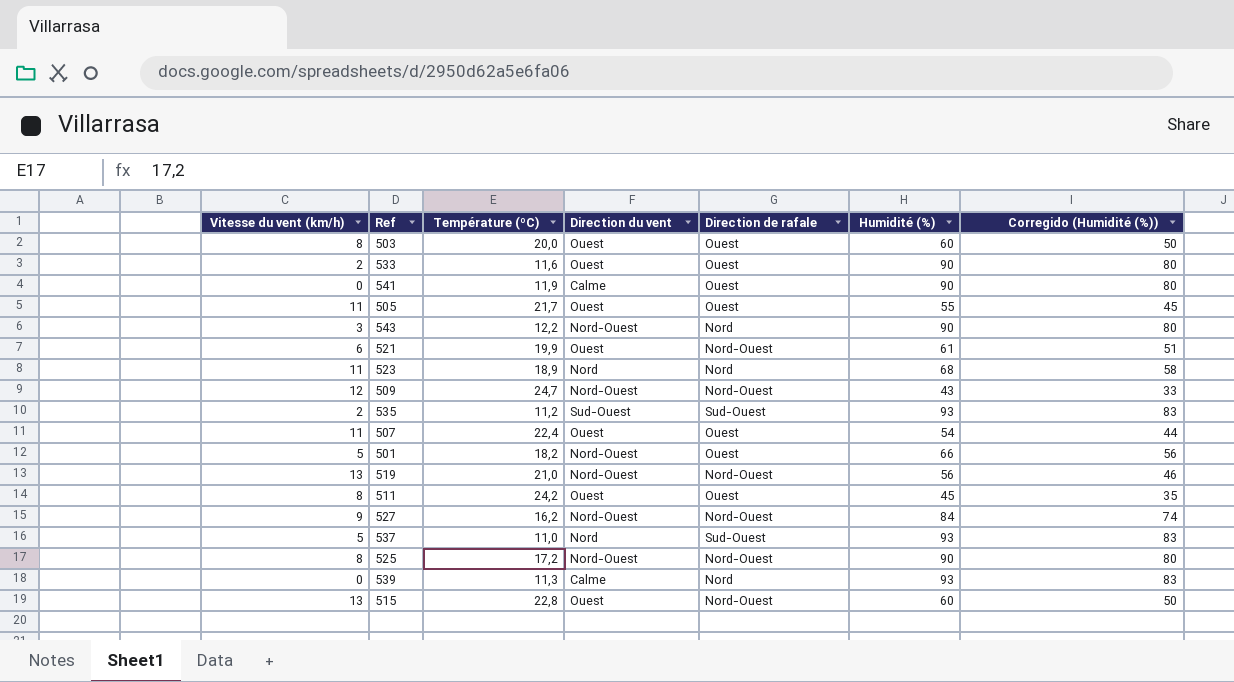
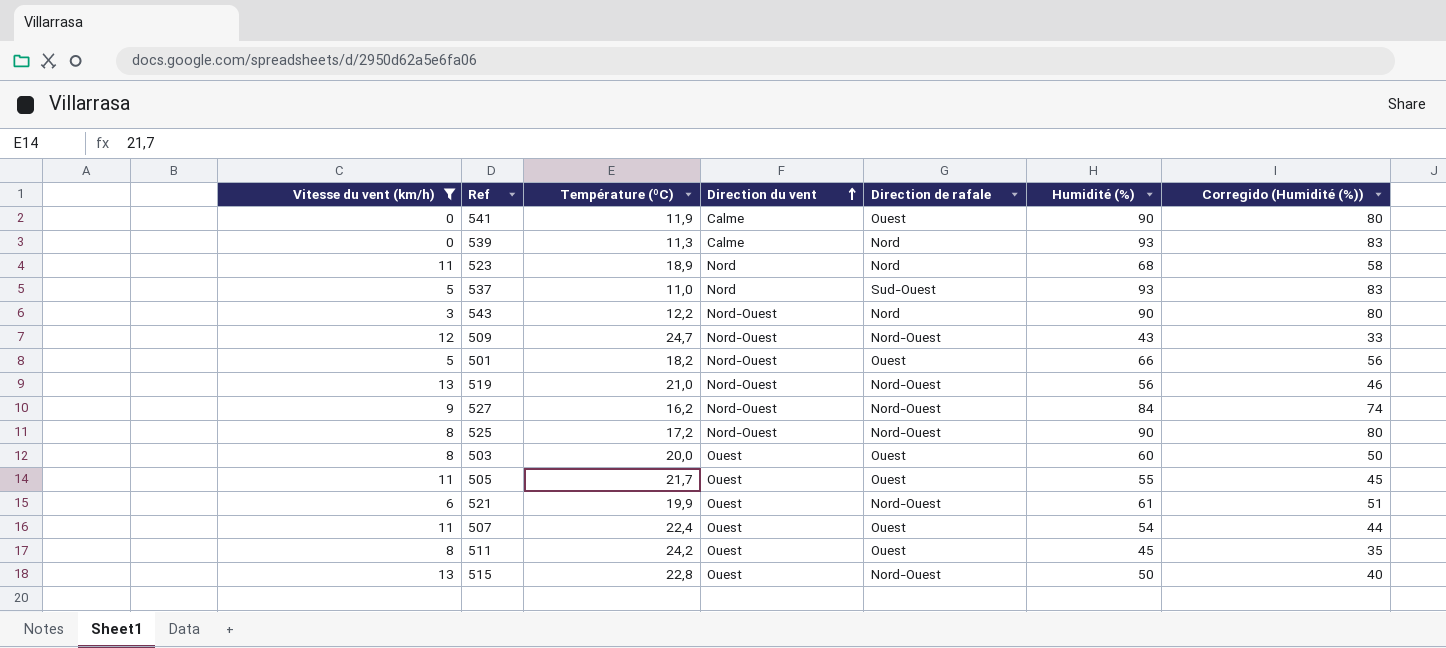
filter: none -> Vitesse du vent (km/h) != 2
row order: none -> Direction du vent ascending
515 | Humidité (%): 60 -> 50
515 | Corregido (Humidité (%)): 50 -> 40

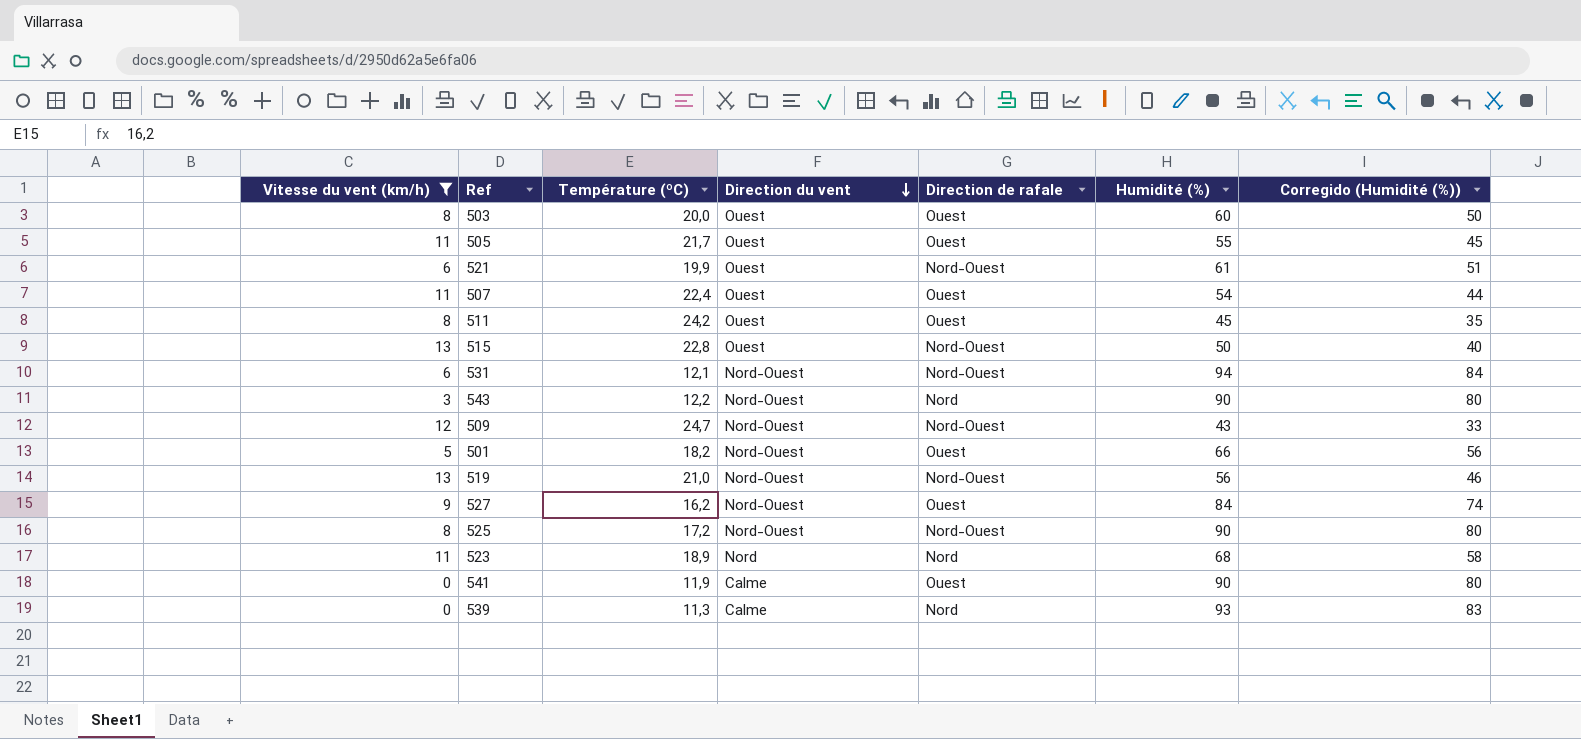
row order: Direction du vent ascending -> Direction du vent descending
row 537: 5 | 11,0 | Nord | Sud-Ouest | 93 | 83 -> none
row 531: none -> 6 | 12,1 | Nord-Ouest | Nord-Ouest | 94 | 84
527 | Direction de rafale: Nord-Ouest -> Ouest

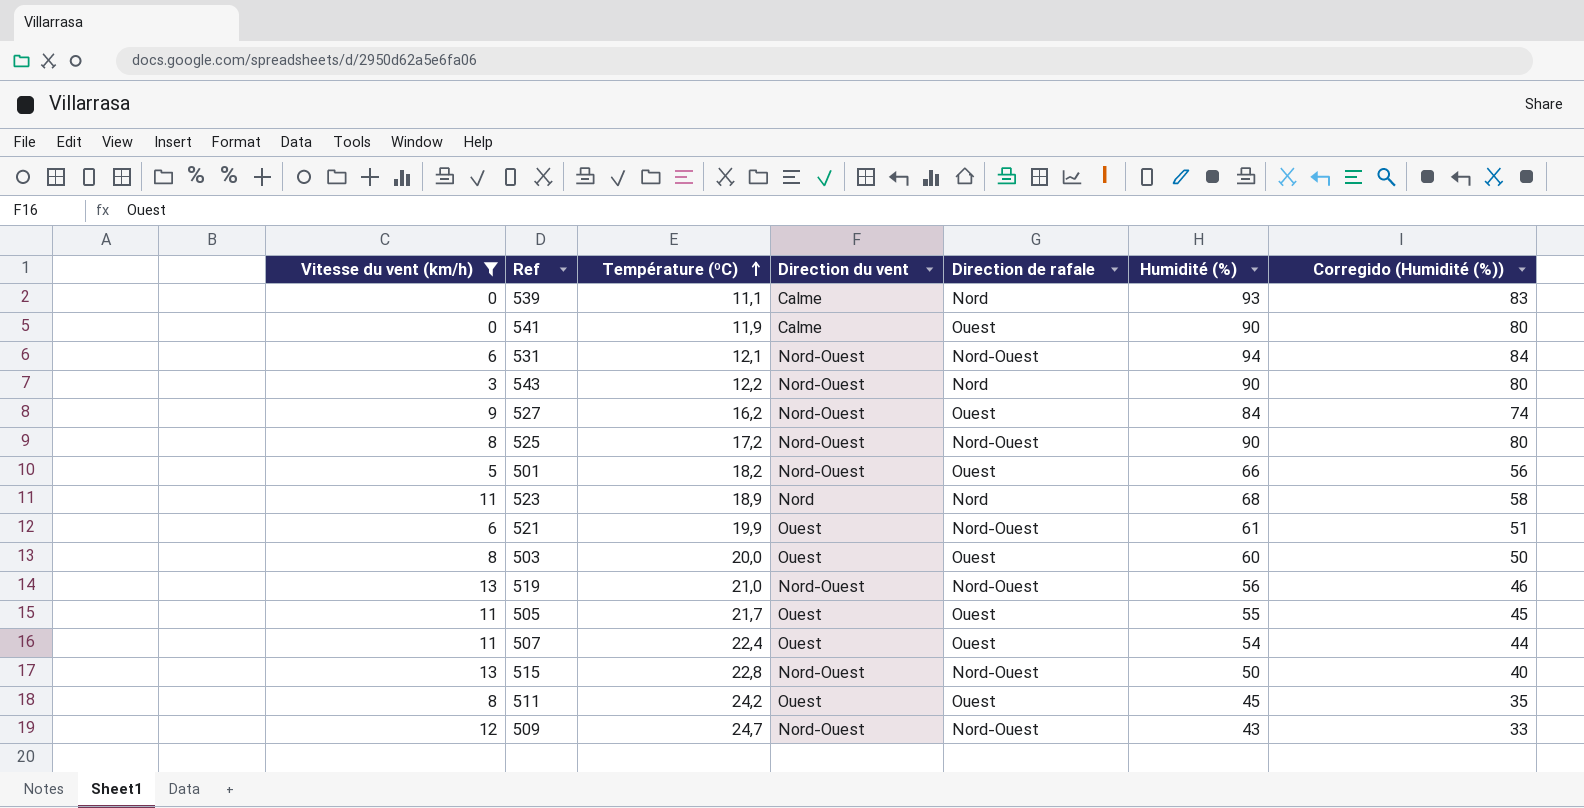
row order: Direction du vent descending -> Température (ºC) ascending
539 | Température (ºC): 11,3 -> 11,1
515 | Direction du vent: Ouest -> Nord-Ouest

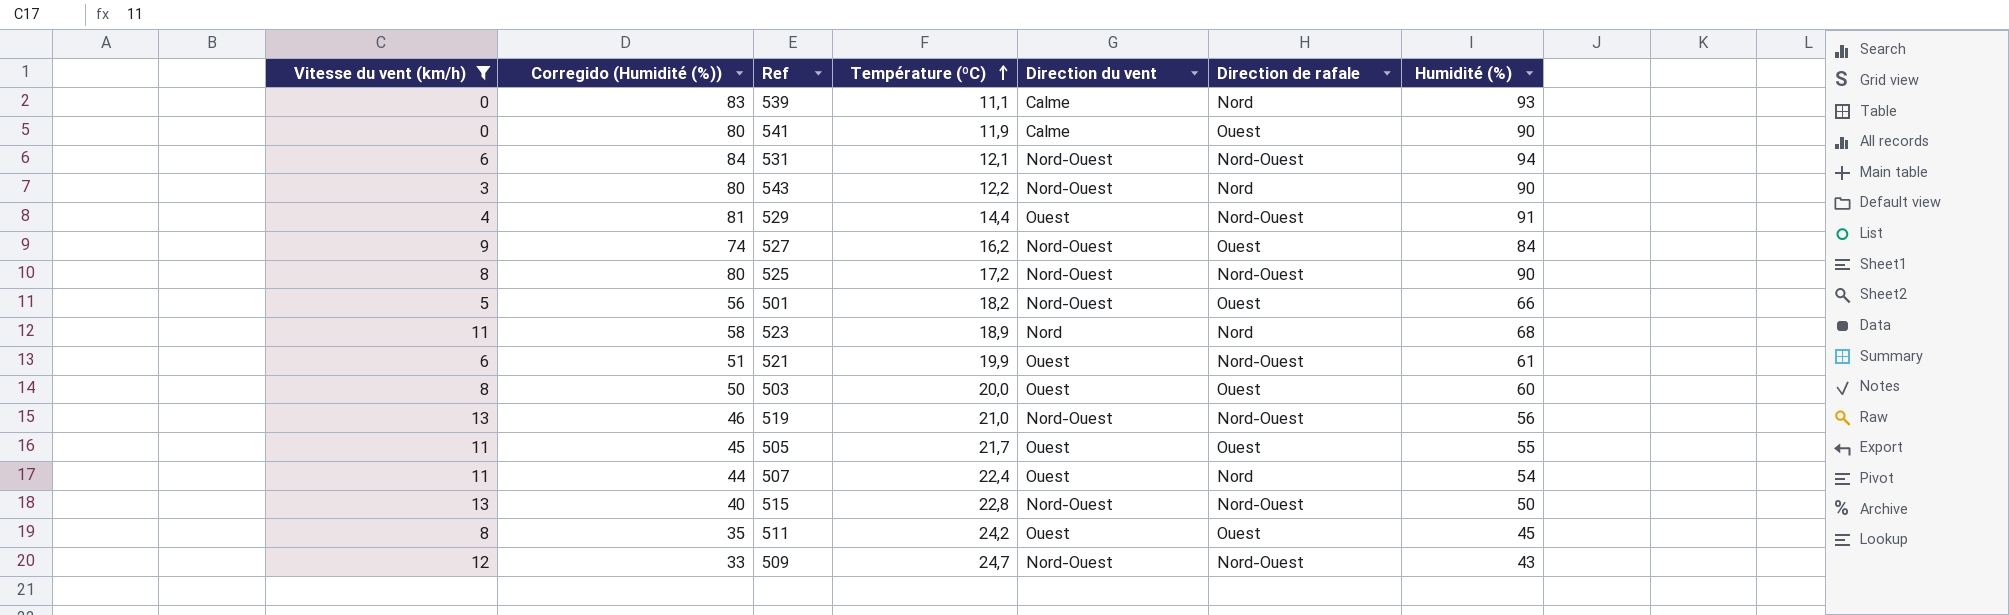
column Corregido (Humidité (%)) | position: 7 -> 2
row 529: none -> 4 | 81 | 14,4 | Ouest | Nord-Ouest | 91
507 | Direction de rafale: Ouest -> Nord

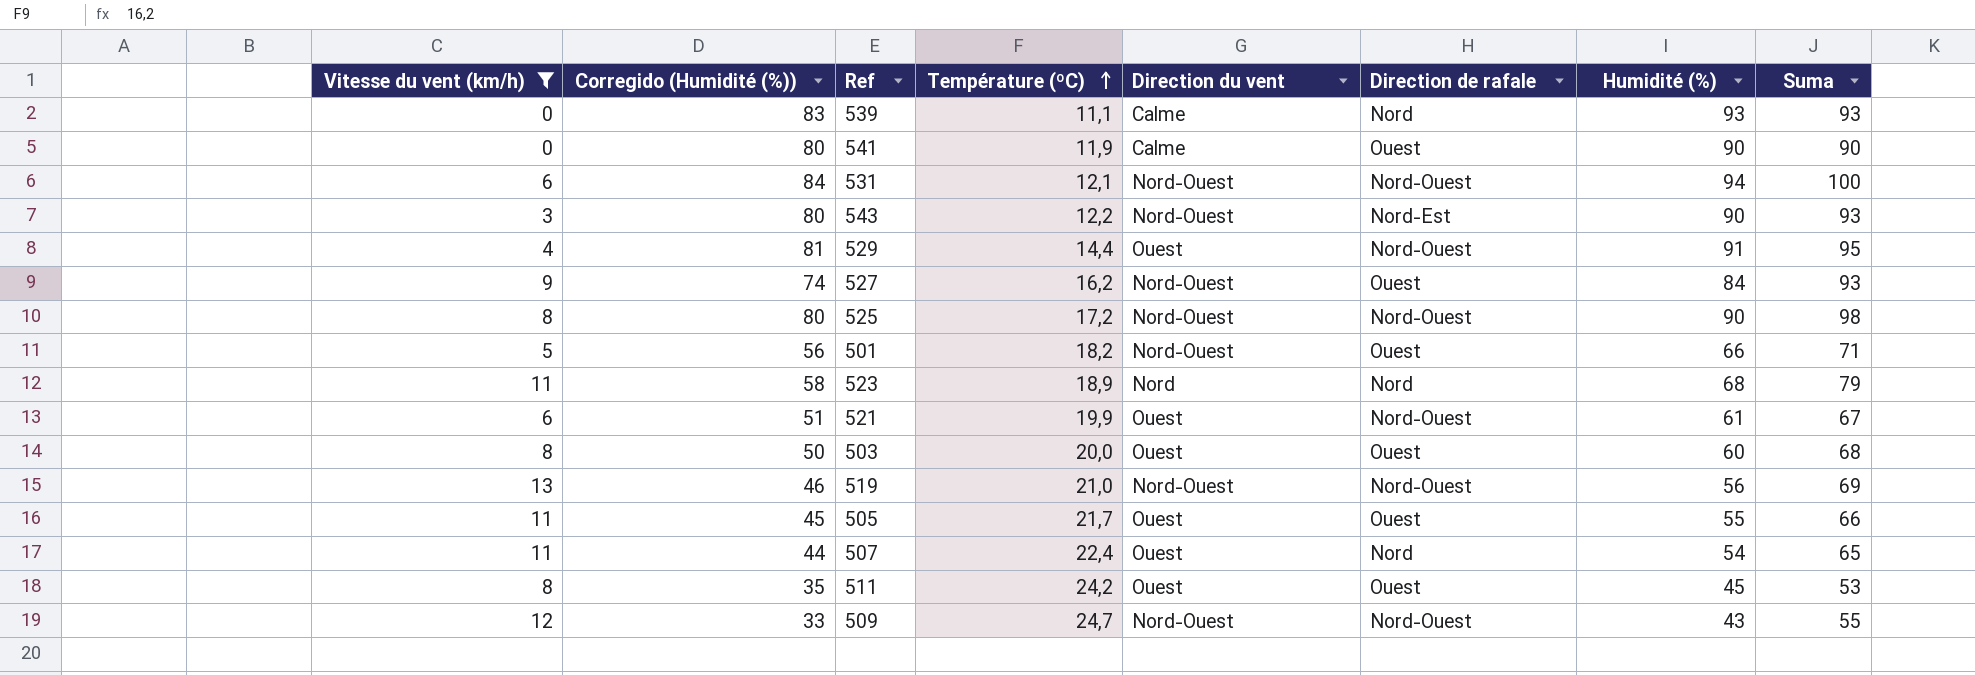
column Suma | formula: none -> [Vitesse du vent (km/h)] + [Humidité (%)]
row 515: 13 | 40 | 22,8 | Nord-Ouest | Nord-Ouest | 50 -> none
543 | Direction de rafale: Nord -> Nord-Est

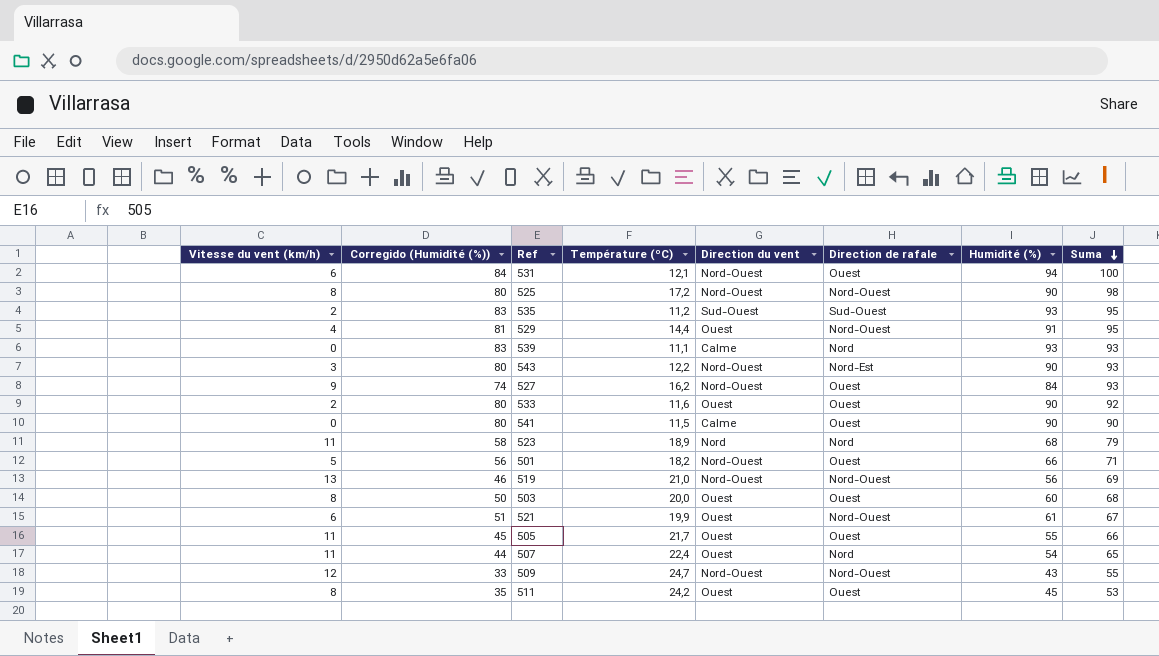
filter: Vitesse du vent (km/h) != 2 -> none
row order: Température (ºC) ascending -> Suma descending
531 | Direction de rafale: Nord-Ouest -> Ouest
541 | Température (ºC): 11,9 -> 11,5

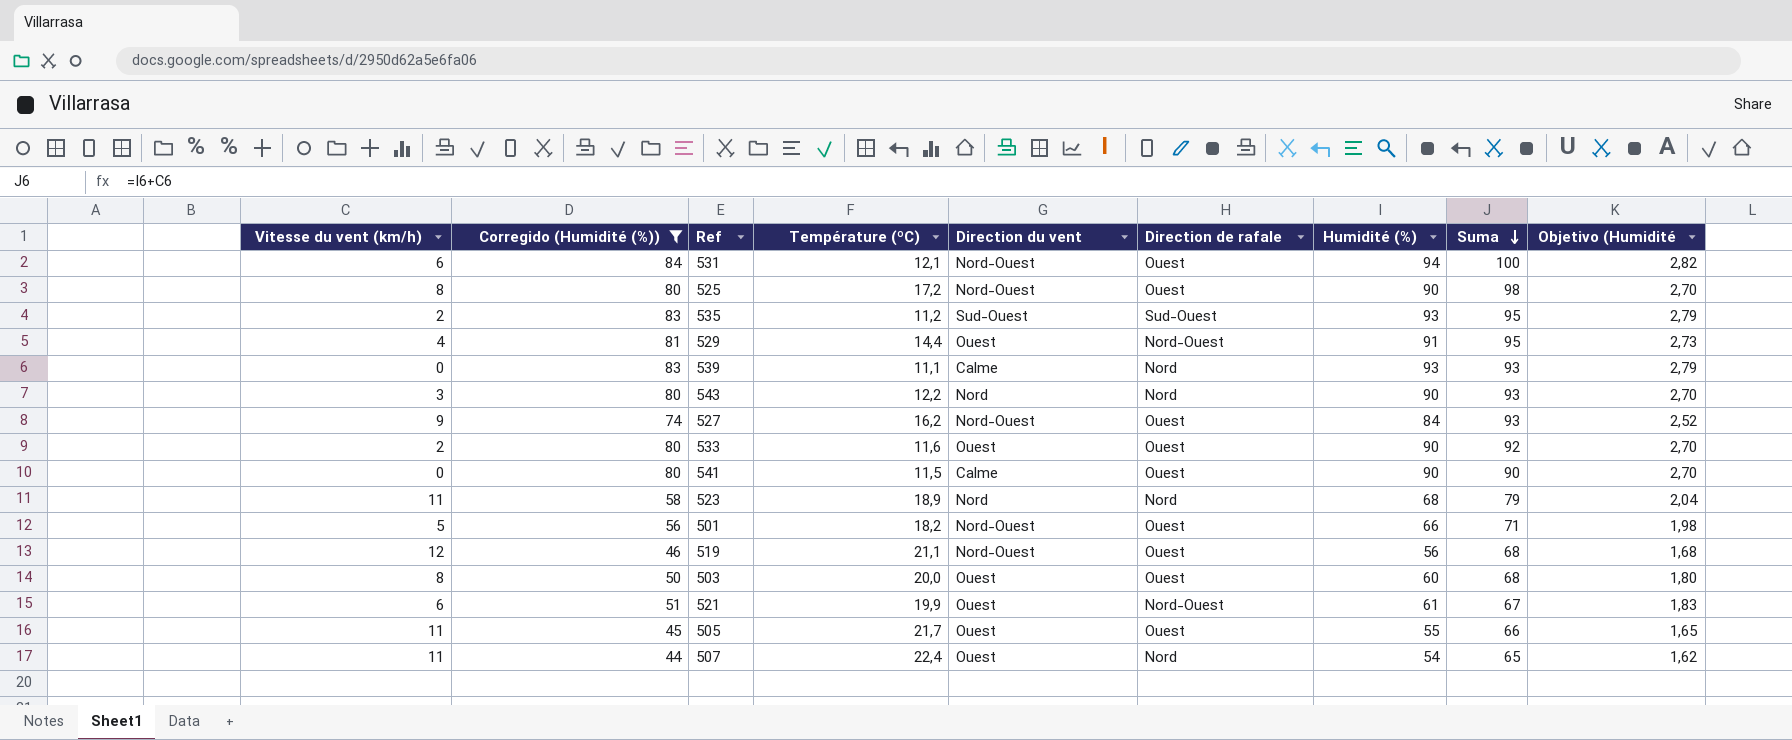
filter: none -> Corregido (Humidité (%)) >= 44
column Objetivo (Humidité | formula: none -> [Humidité (%)] * 0,03
525 | Direction de rafale: Nord-Ouest -> Ouest
543 | Direction du vent: Nord-Ouest -> Nord
543 | Direction de rafale: Nord-Est -> Nord
519 | Vitesse du vent (km/h): 13 -> 12
519 | Température (ºC): 21,0 -> 21,1
519 | Direction de rafale: Nord-Ouest -> Ouest
519 | Suma: 69 -> 68

